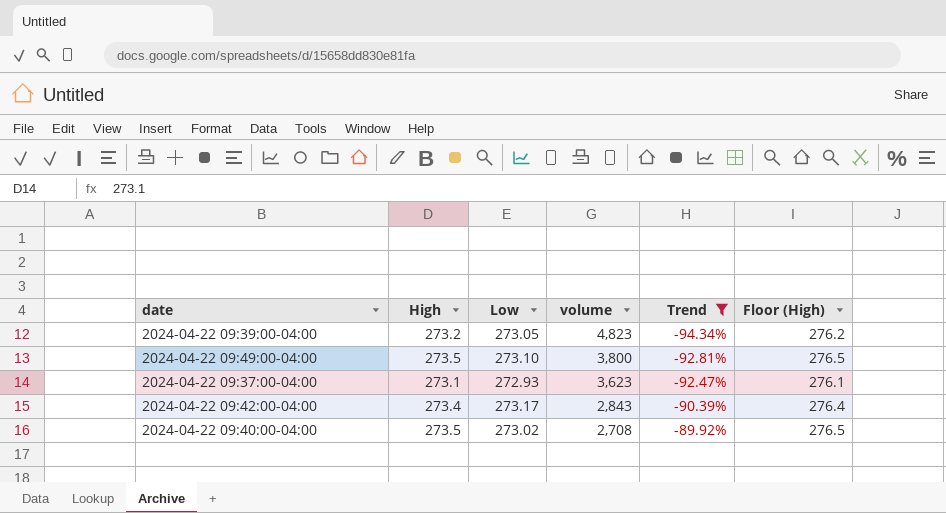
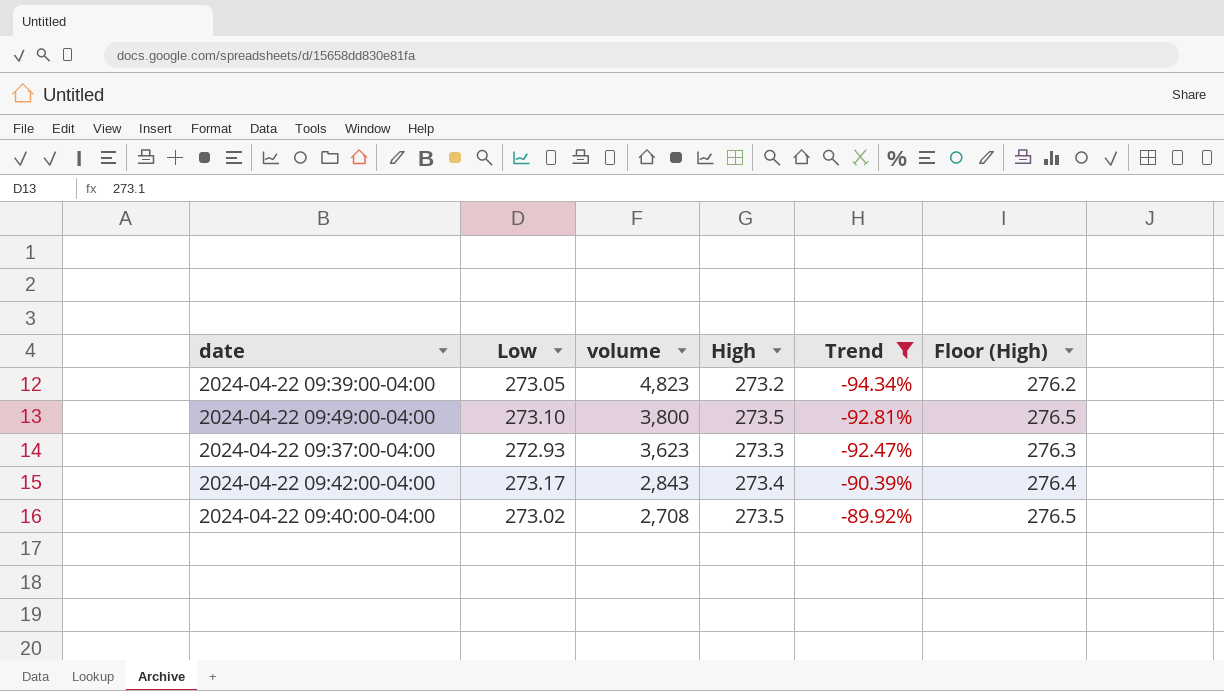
column High | position: 2 -> 4
2024-04-22 09:37:00-04:00 | High: 273.1 -> 273.3
2024-04-22 09:37:00-04:00 | Floor (High): 276.1 -> 276.3

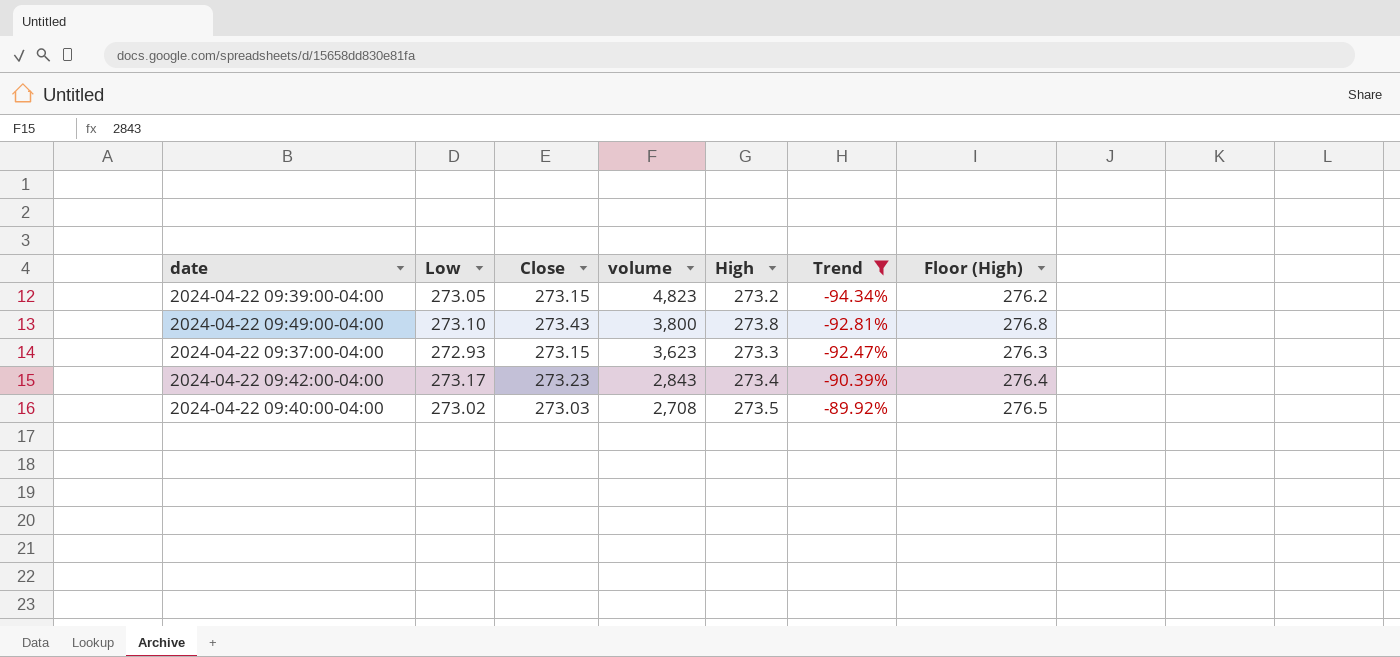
column Close | position: none -> 3
2024-04-22 09:49:00-04:00 | High: 273.5 -> 273.8
2024-04-22 09:49:00-04:00 | Floor (High): 276.5 -> 276.8

